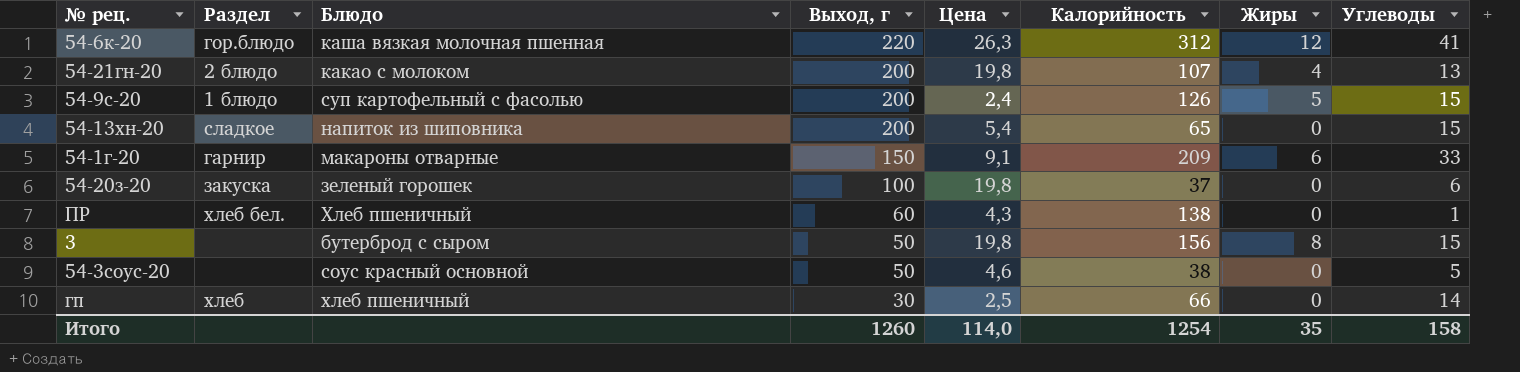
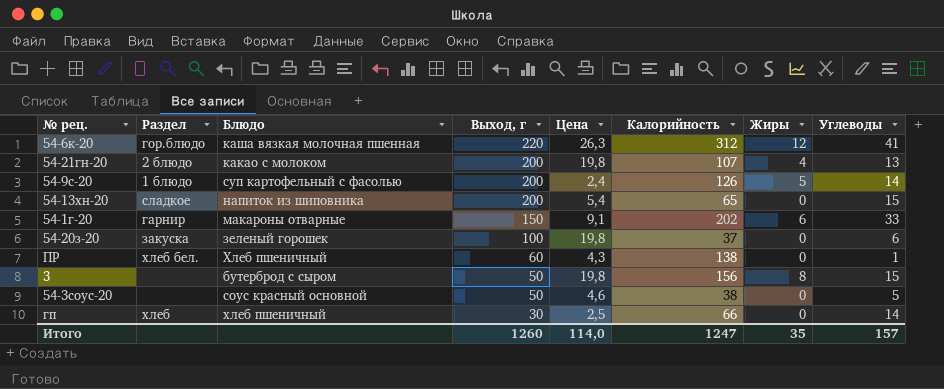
54-9с-20 | Углеводы: 15 -> 14
54-1г-20 | Калорийность: 209 -> 202
Итого | Калорийность: 1254 -> 1247
Итого | Углеводы: 158 -> 157

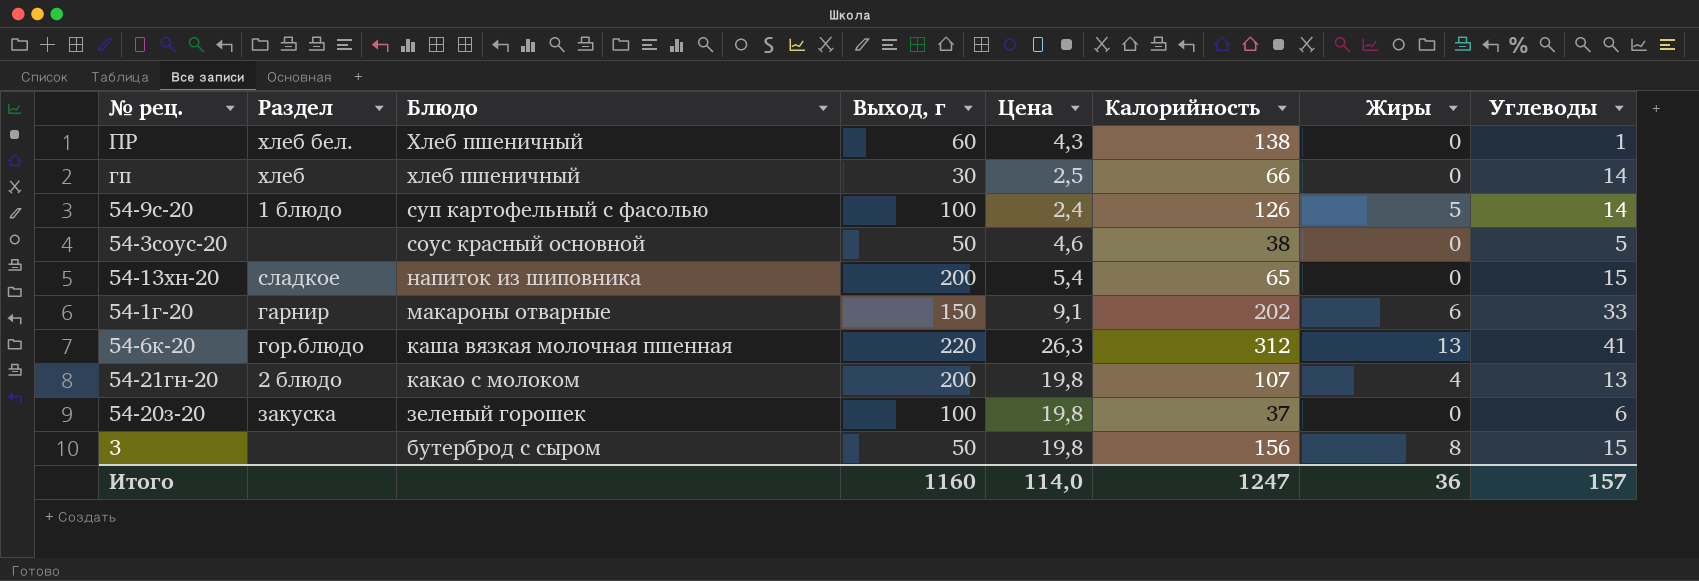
row order: Выход, г descending -> Блюдо descending
54-9с-20 | Выход, г: 200 -> 100
54-6к-20 | Жиры: 12 -> 13
Итого | Выход, г: 1260 -> 1160
Итого | Жиры: 35 -> 36

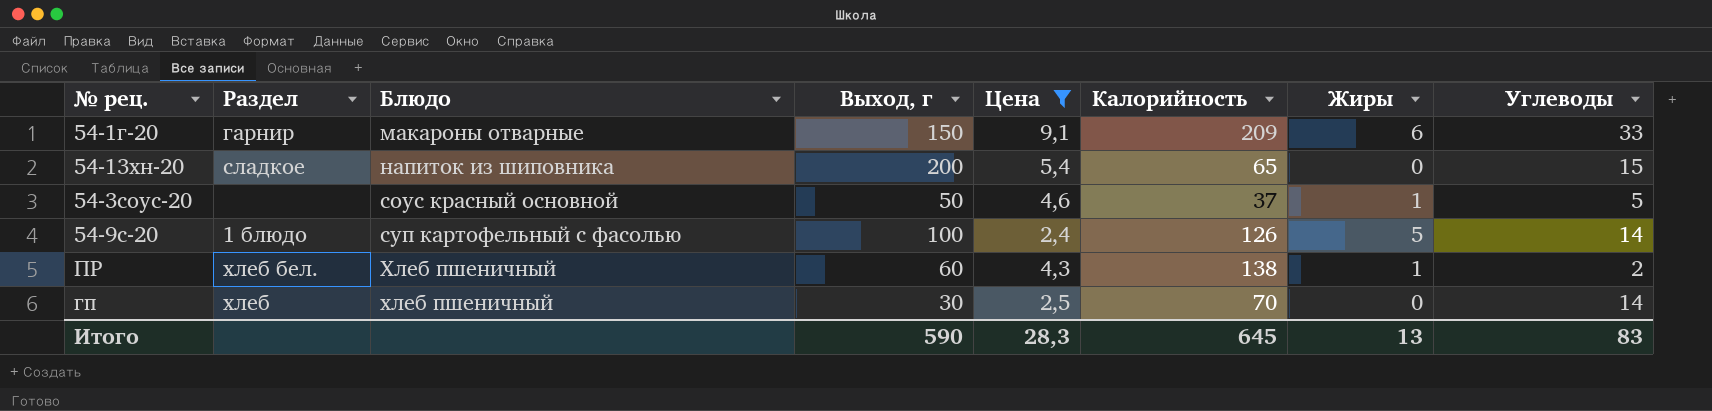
filter: none -> Цена <= 9,1
row order: Блюдо descending -> Блюдо ascending
54-1г-20 | Калорийность: 202 -> 209
54-3соус-20 | Калорийность: 38 -> 37
54-3соус-20 | Жиры: 0 -> 1
ПР | Жиры: 0 -> 1
ПР | Углеводы: 1 -> 2
гп | Калорийность: 66 -> 70
Итого | Выход, г: 1160 -> 590
Итого | Цена: 114,0 -> 28,3
Итого | Калорийность: 1247 -> 645
Итого | Жиры: 36 -> 13
Итого | Углеводы: 157 -> 83

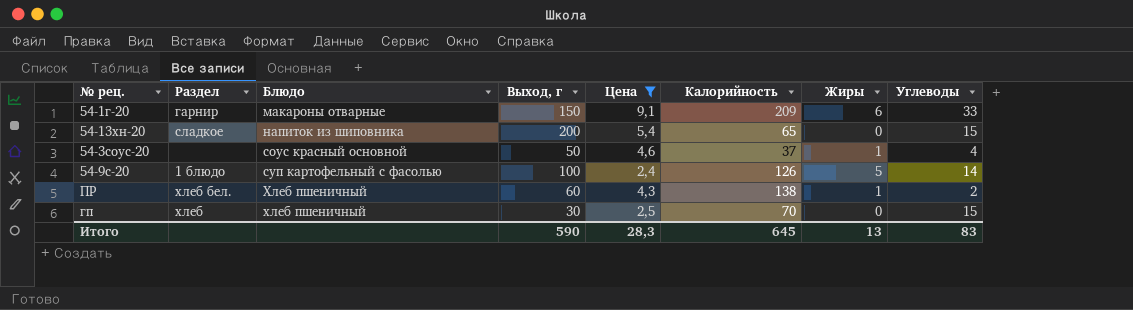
54-3соус-20 | Углеводы: 5 -> 4
гп | Углеводы: 14 -> 15

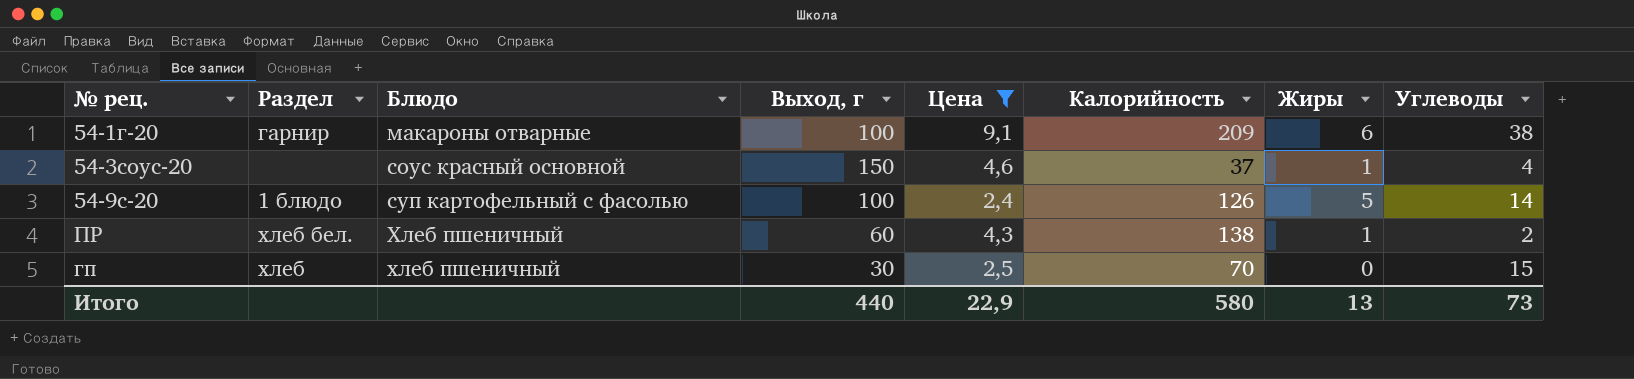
row 54-13хн-20: сладкое | напиток из шиповника | 200 | 5,4 | 65 | 0 | 15 -> none
54-1г-20 | Выход, г: 150 -> 100
54-1г-20 | Углеводы: 33 -> 38
54-3соус-20 | Выход, г: 50 -> 150
Итого | Выход, г: 590 -> 440
Итого | Цена: 28,3 -> 22,9
Итого | Калорийность: 645 -> 580
Итого | Углеводы: 83 -> 73

